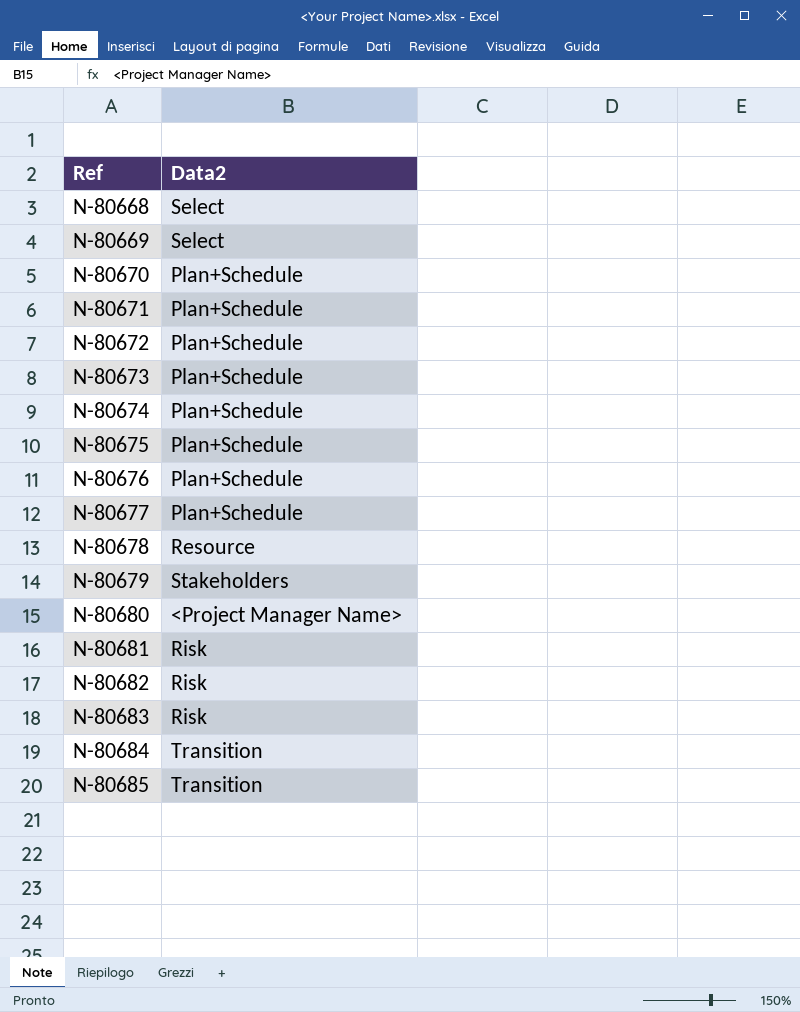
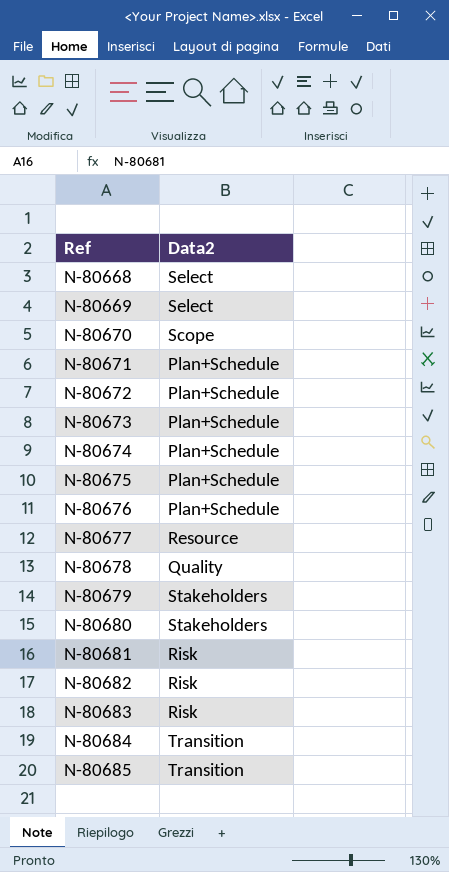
N-80670 | Data2: Plan+Schedule -> Scope
N-80677 | Data2: Plan+Schedule -> Resource
N-80678 | Data2: Resource -> Quality
N-80680 | Data2: <Project Manager Name> -> Stakeholders

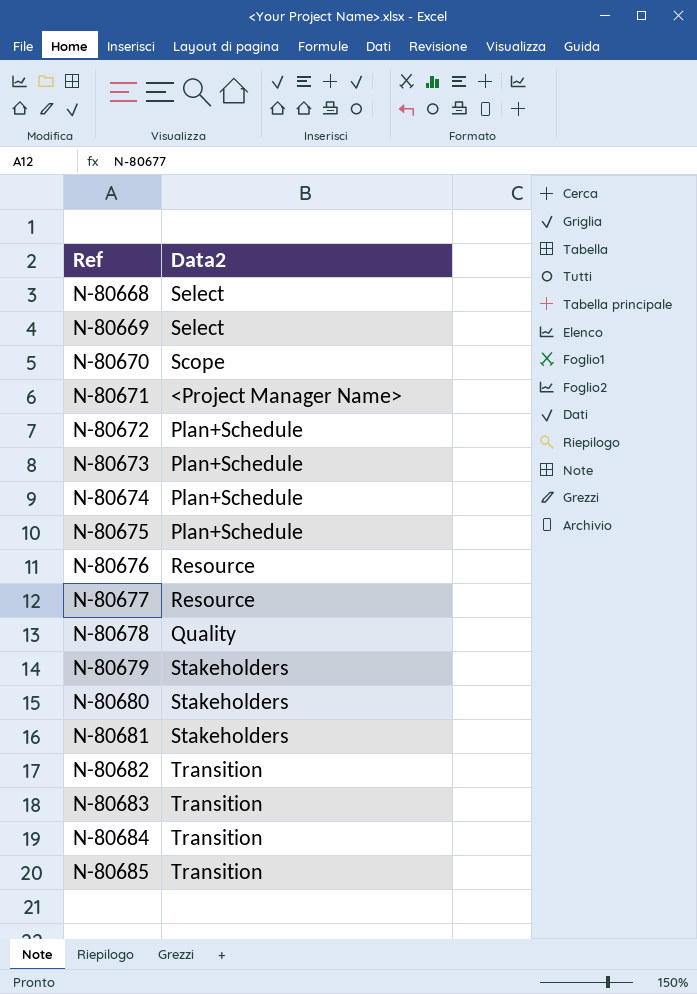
N-80671 | Data2: Plan+Schedule -> <Project Manager Name>
N-80676 | Data2: Plan+Schedule -> Resource
N-80681 | Data2: Risk -> Stakeholders
N-80682 | Data2: Risk -> Transition
N-80683 | Data2: Risk -> Transition

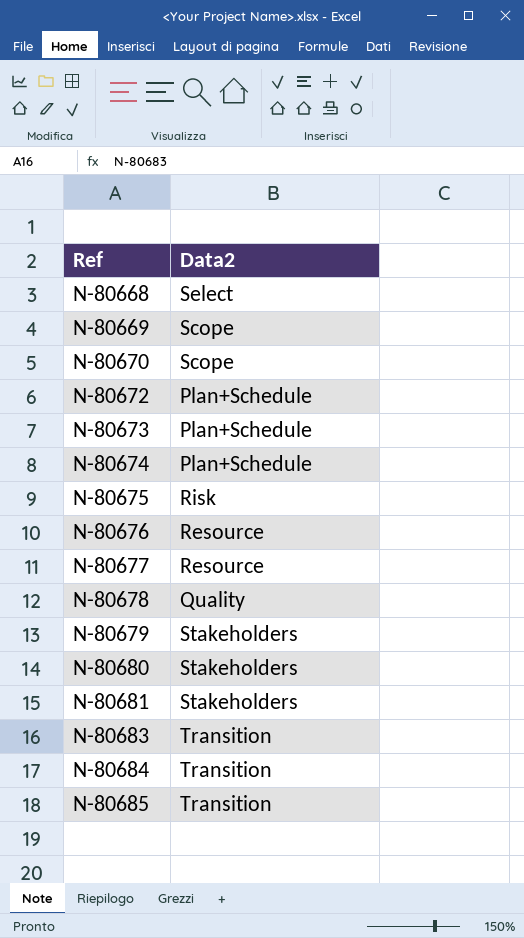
row N-80671: <Project Manager Name> -> none
row N-80682: Transition -> none
N-80669 | Data2: Select -> Scope
N-80675 | Data2: Plan+Schedule -> Risk

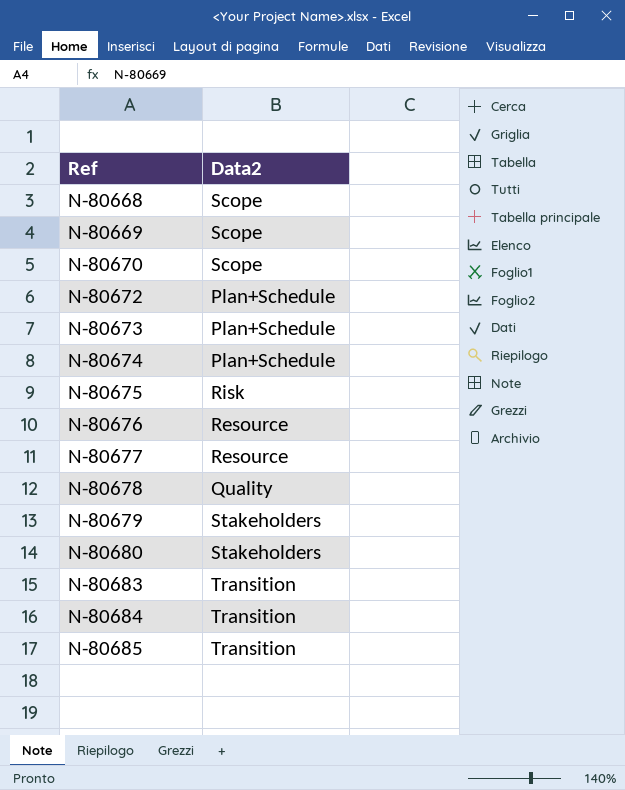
row N-80681: Stakeholders -> none
N-80668 | Data2: Select -> Scope

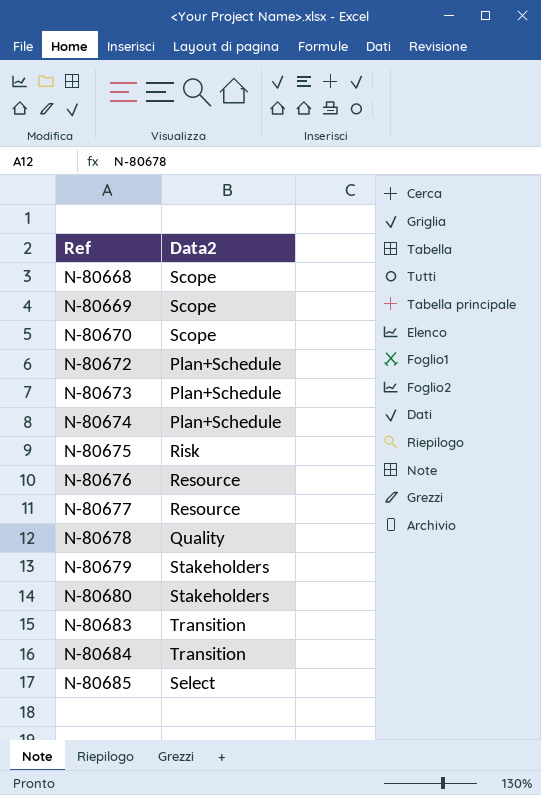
N-80685 | Data2: Transition -> Select

